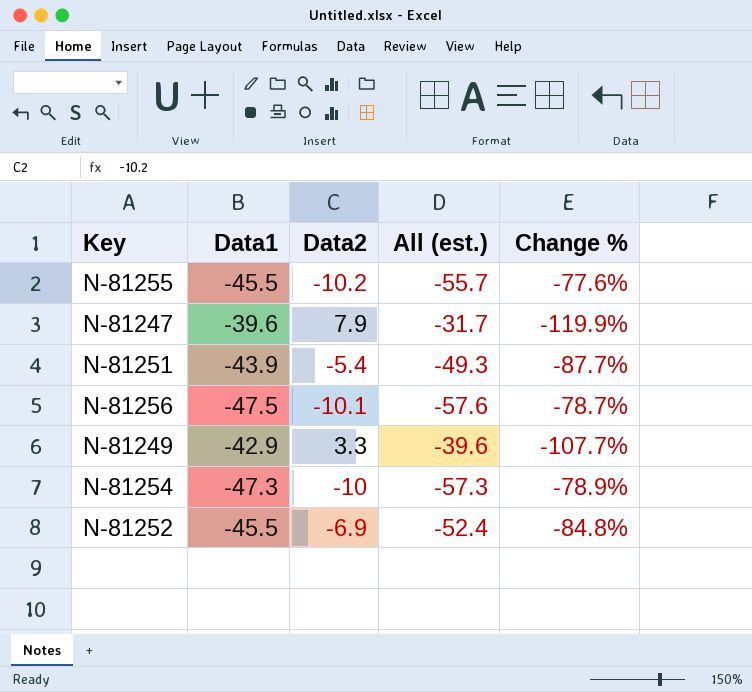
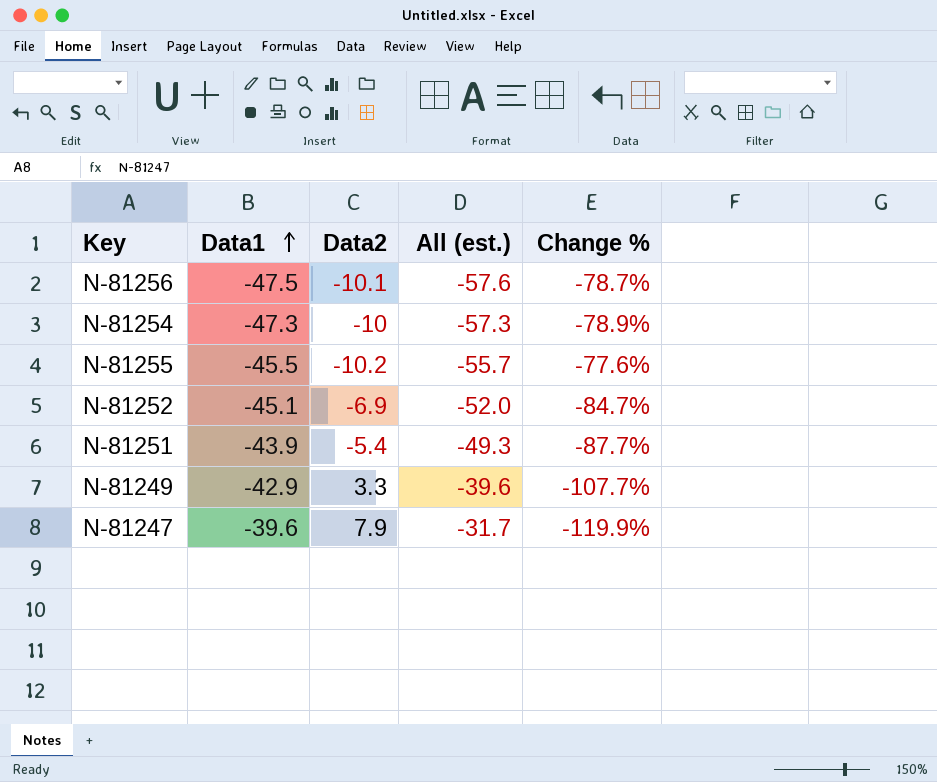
row order: none -> Data1 ascending
N-81252 | Data1: -45.5 -> -45.1
N-81252 | All (est.): -52.4 -> -52.0
N-81252 | Change %: -84.8% -> -84.7%

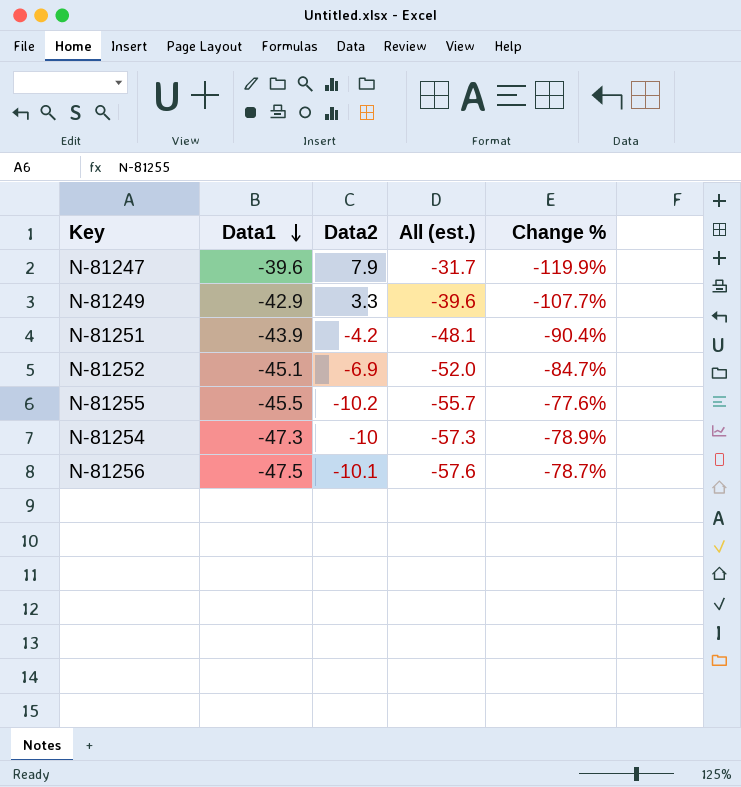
row order: Data1 ascending -> Data1 descending
N-81251 | Data2: -5.4 -> -4.2
N-81251 | All (est.): -49.3 -> -48.1
N-81251 | Change %: -87.7% -> -90.4%

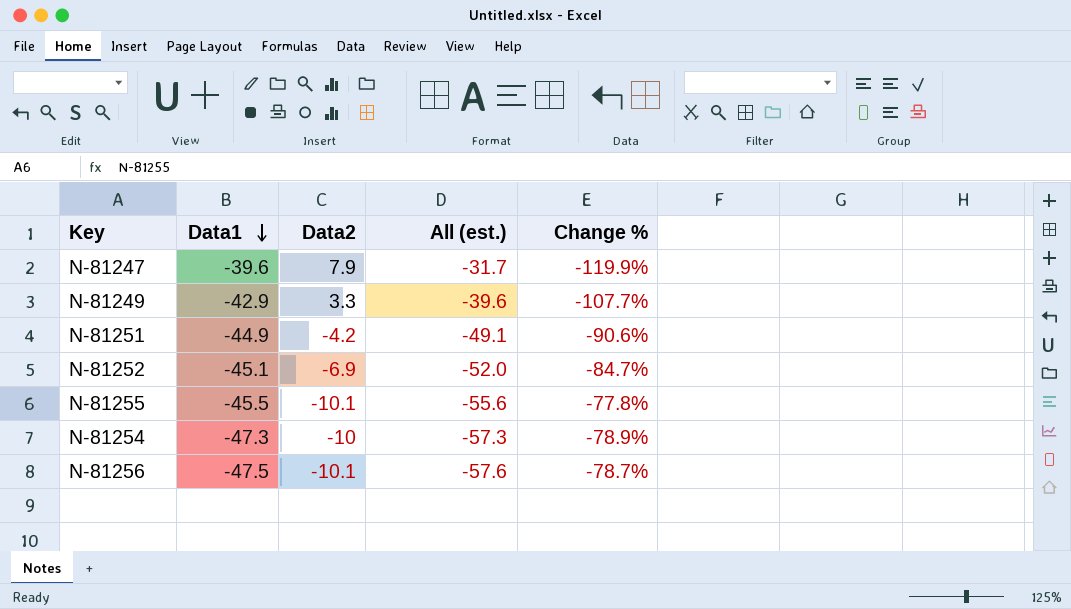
N-81251 | Data1: -43.9 -> -44.9
N-81251 | All (est.): -48.1 -> -49.1
N-81251 | Change %: -90.4% -> -90.6%
N-81255 | Data2: -10.2 -> -10.1
N-81255 | All (est.): -55.7 -> -55.6
N-81255 | Change %: -77.6% -> -77.8%

